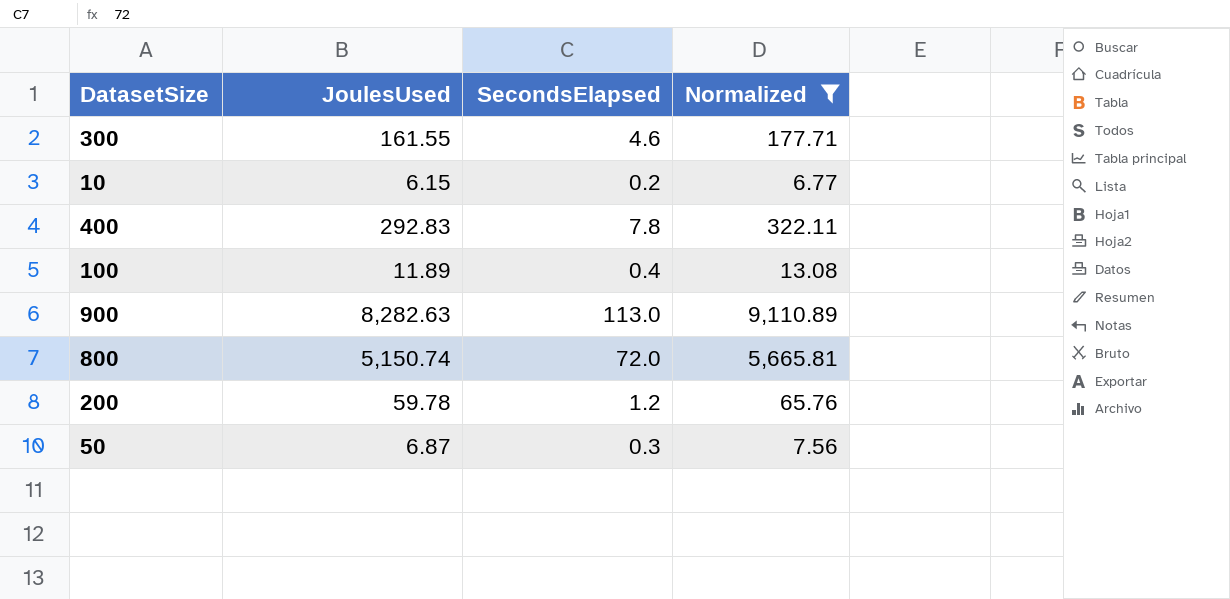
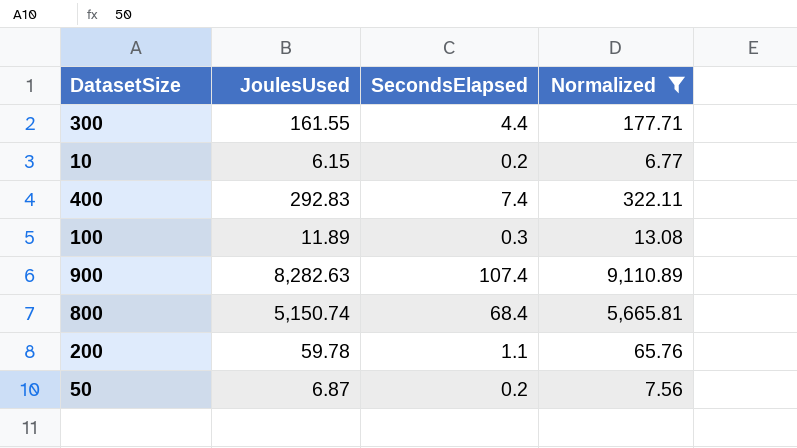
300 | SecondsElapsed: 4.6 -> 4.4
400 | SecondsElapsed: 7.8 -> 7.4
100 | SecondsElapsed: 0.4 -> 0.3
900 | SecondsElapsed: 113.0 -> 107.4
800 | SecondsElapsed: 72.0 -> 68.4
200 | SecondsElapsed: 1.2 -> 1.1
50 | SecondsElapsed: 0.3 -> 0.2

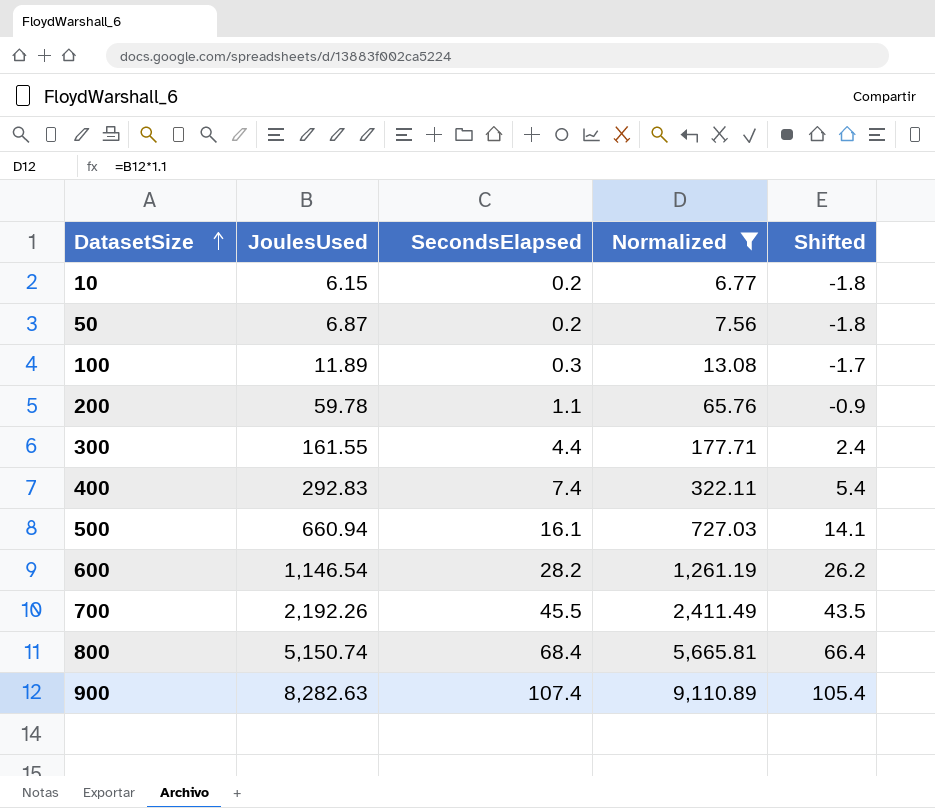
row order: none -> DatasetSize ascending
column Shifted | formula: none -> [SecondsElapsed] - 2
row 500: none -> 660.94 | 16.1 | 727.03 | 14.1
row 600: none -> 1,146.54 | 28.2 | 1,261.19 | 26.2
row 700: none -> 2,192.26 | 45.5 | 2,411.49 | 43.5

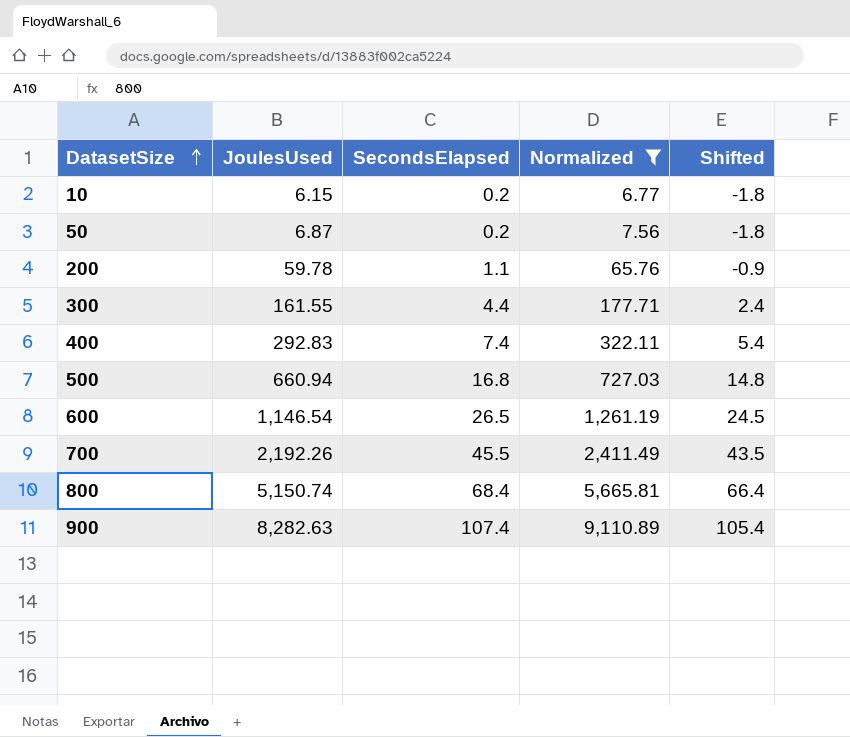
row 100: 11.89 | 0.3 | 13.08 | -1.7 -> none
500 | SecondsElapsed: 16.1 -> 16.8
500 | Shifted: 14.1 -> 14.8
600 | SecondsElapsed: 28.2 -> 26.5
600 | Shifted: 26.2 -> 24.5

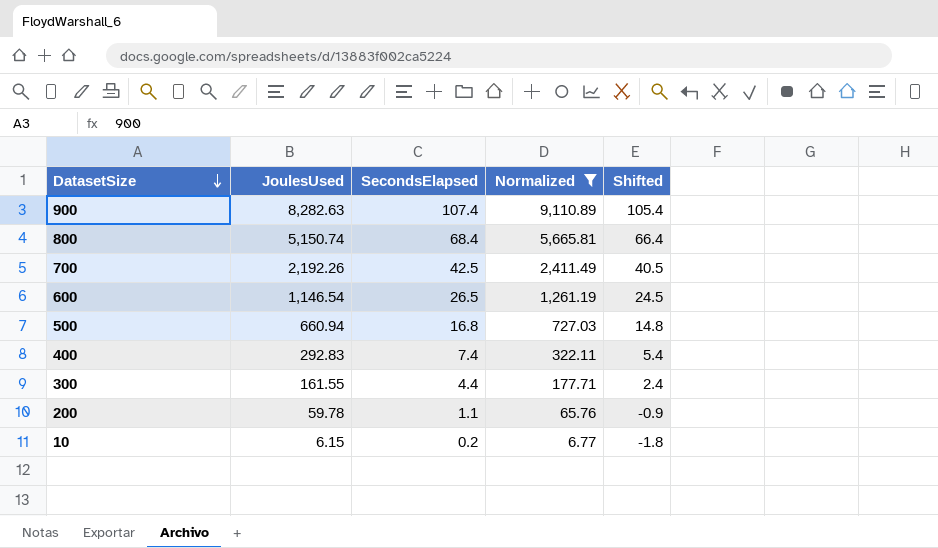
row order: DatasetSize ascending -> DatasetSize descending
row 50: 6.87 | 0.2 | 7.56 | -1.8 -> none
700 | SecondsElapsed: 45.5 -> 42.5
700 | Shifted: 43.5 -> 40.5

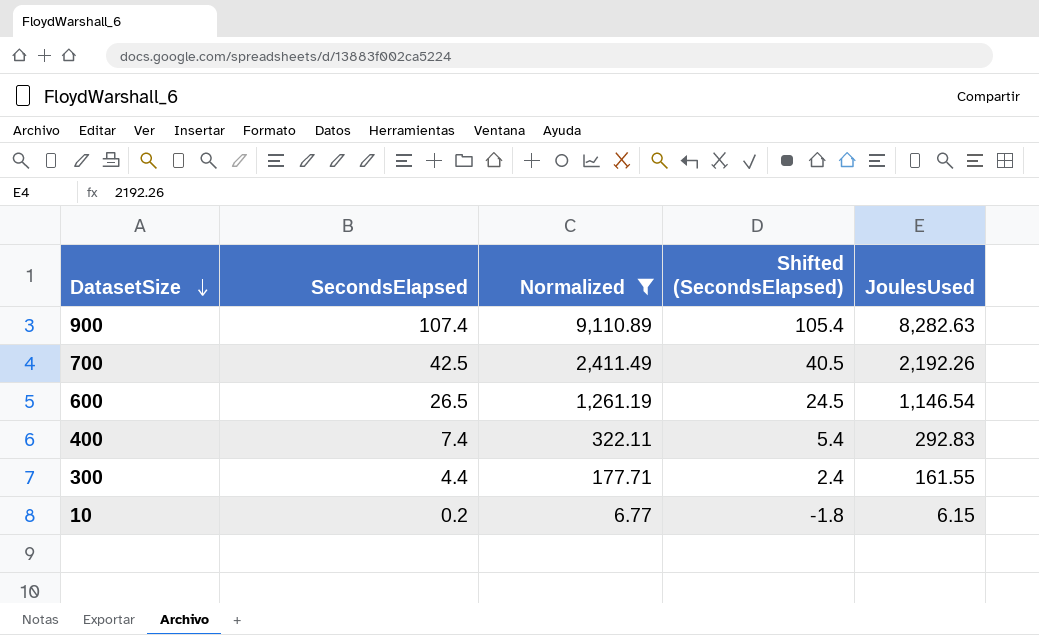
column name: Shifted -> Shifted (SecondsElapsed)
column JoulesUsed | position: 2 -> 5
row 800: 5,150.74 | 68.4 | 5,665.81 | 66.4 -> none
row 500: 660.94 | 16.8 | 727.03 | 14.8 -> none
row 200: 59.78 | 1.1 | 65.76 | -0.9 -> none

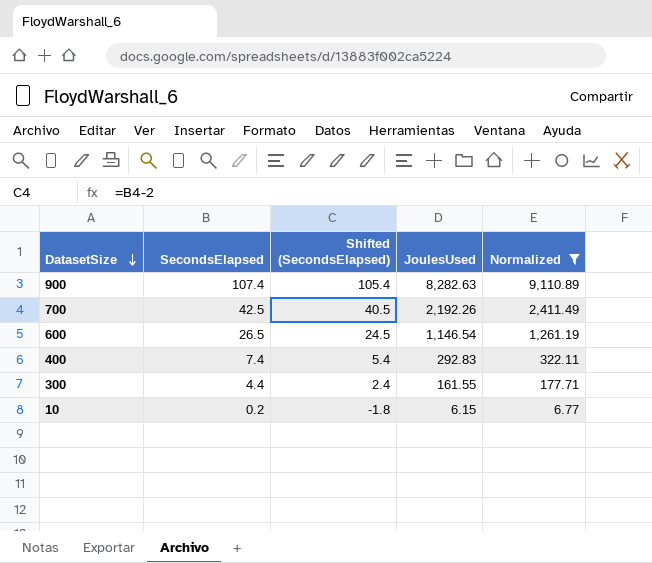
column Normalized | position: 3 -> 5

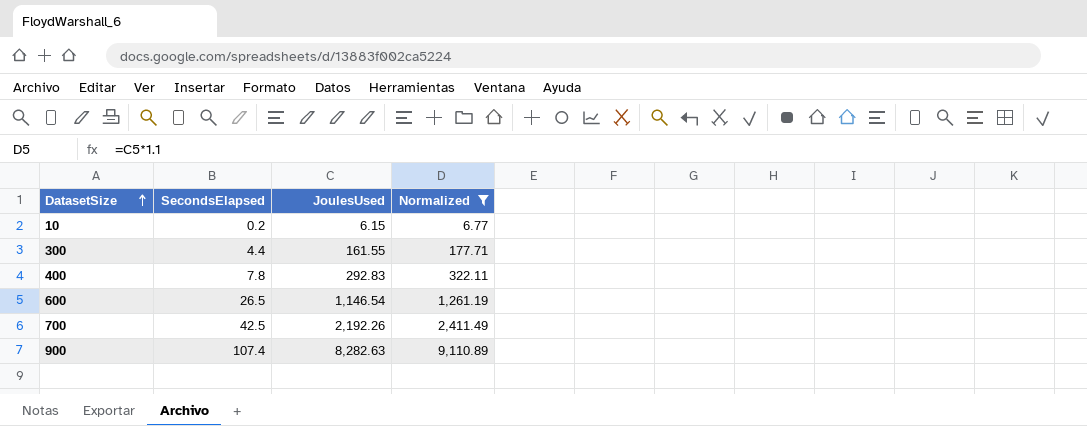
row order: DatasetSize descending -> DatasetSize ascending
column Shifted (SecondsElapsed) | formula: [SecondsElapsed] - 2 -> none
400 | SecondsElapsed: 7.4 -> 7.8

